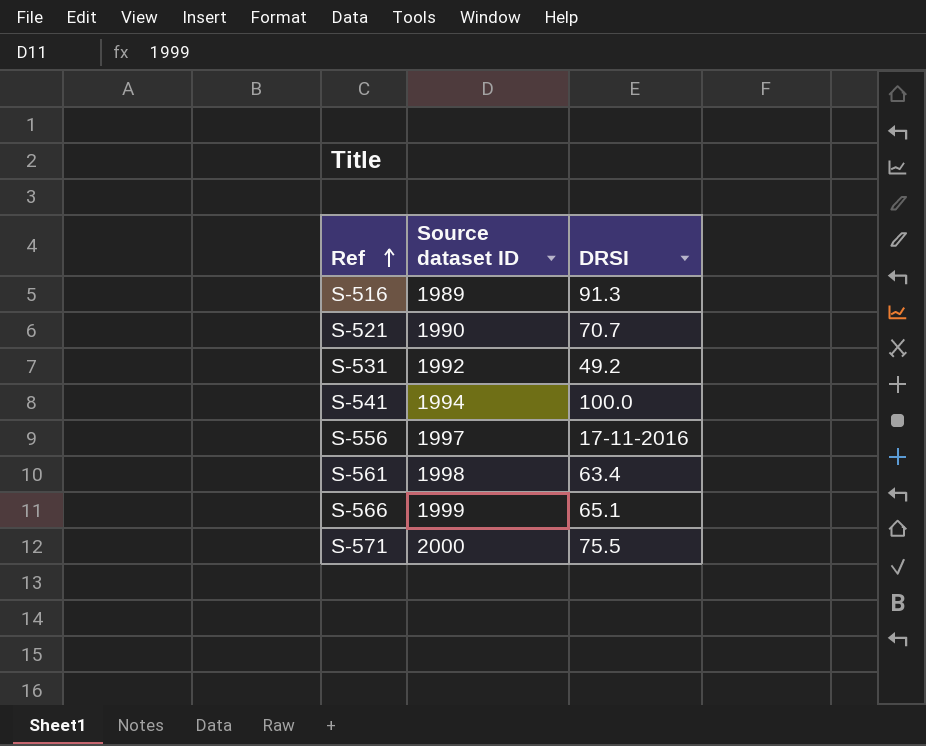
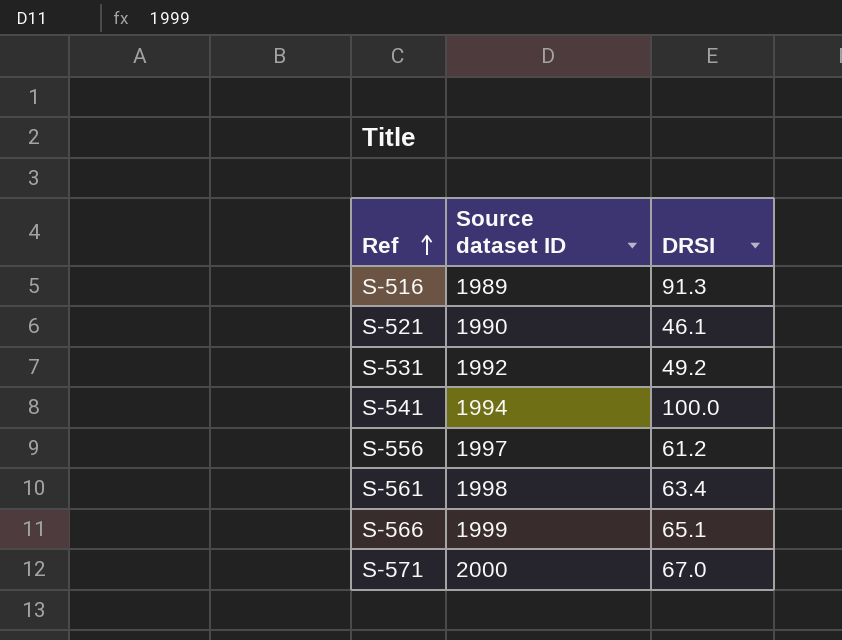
S-521 | DRSI: 70.7 -> 46.1
S-556 | DRSI: 17-11-2016 -> 61.2
S-571 | DRSI: 75.5 -> 67.0

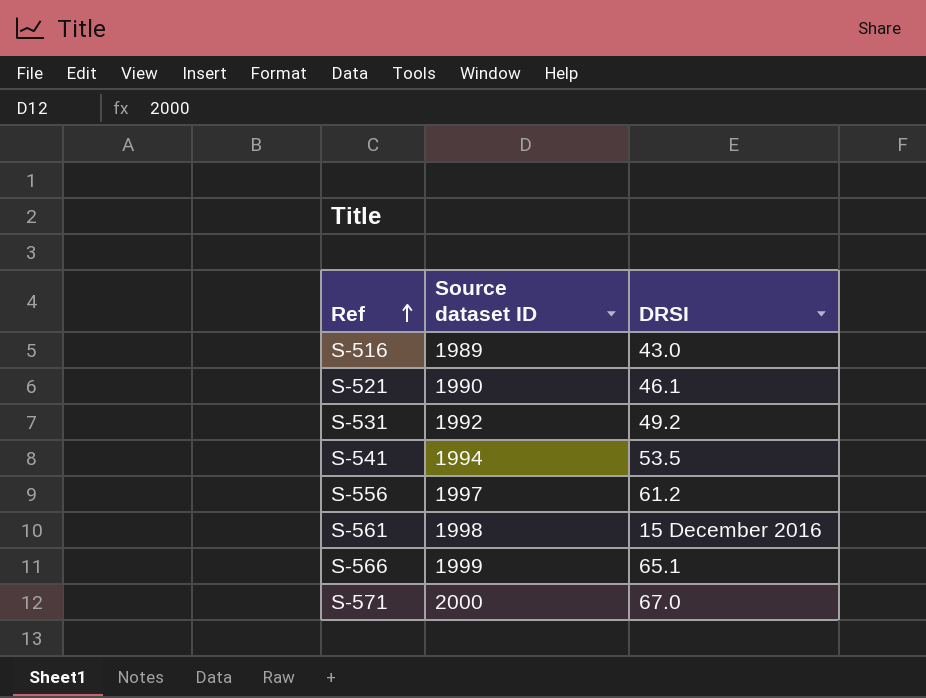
S-516 | DRSI: 91.3 -> 43.0
S-541 | DRSI: 100.0 -> 53.5
S-561 | DRSI: 63.4 -> 15 December 2016

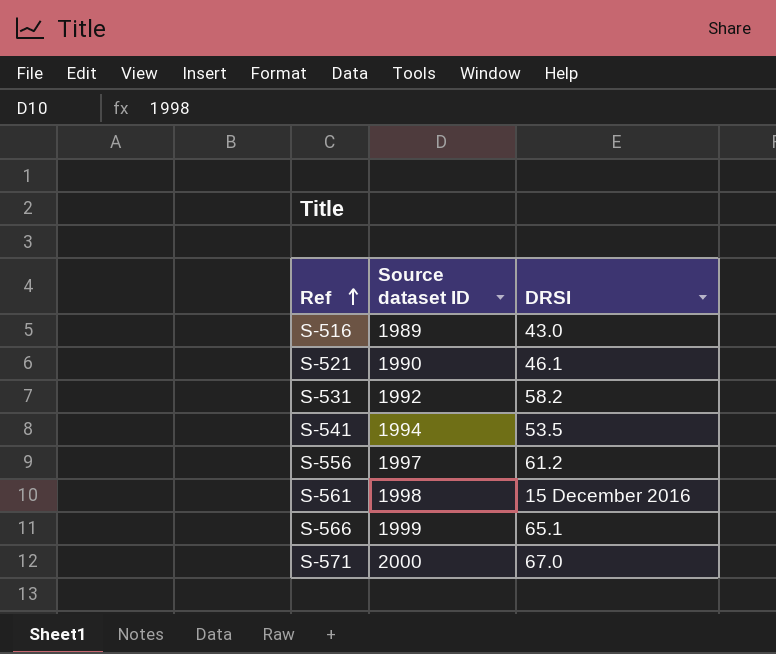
S-531 | DRSI: 49.2 -> 58.2

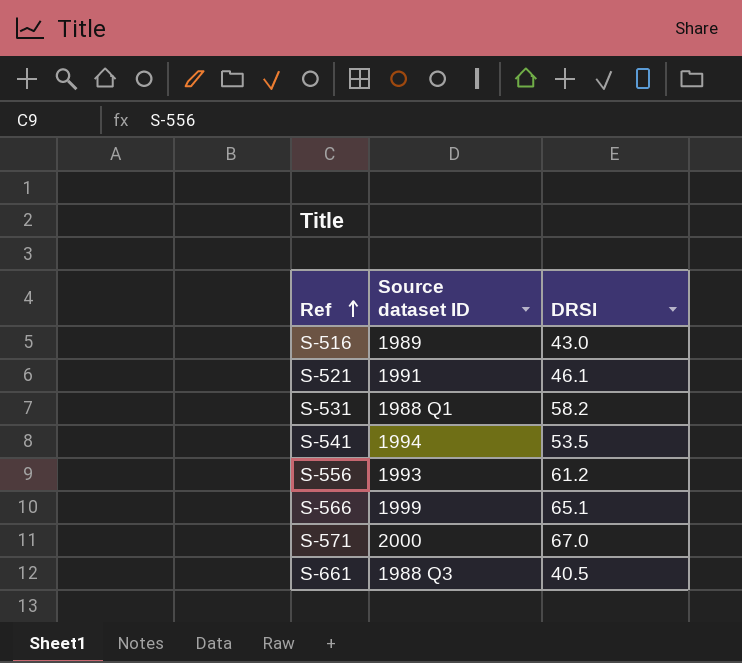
row S-561: 1998 | 15 December 2016 -> none
S-521 | Source dataset ID: 1990 -> 1991
S-531 | Source dataset ID: 1992 -> 1988 Q1
S-556 | Source dataset ID: 1997 -> 1993
row S-661: none -> 1988 Q3 | 40.5

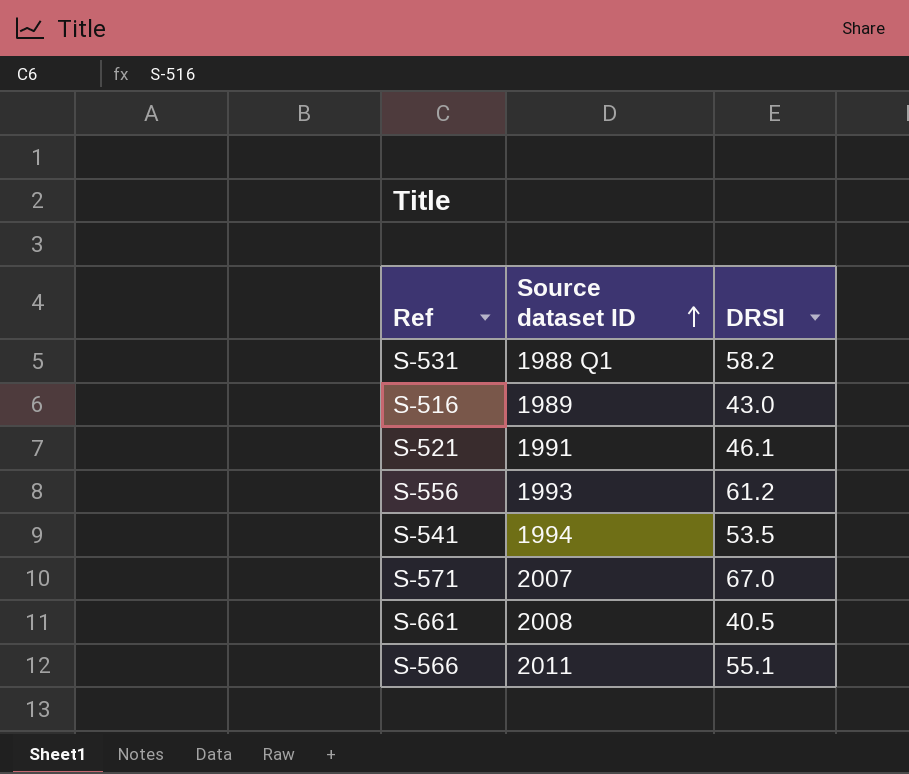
row order: Ref ascending -> Source dataset ID ascending
S-571 | Source dataset ID: 2000 -> 2007
S-661 | Source dataset ID: 1988 Q3 -> 2008
S-566 | Source dataset ID: 1999 -> 2011
S-566 | DRSI: 65.1 -> 55.1

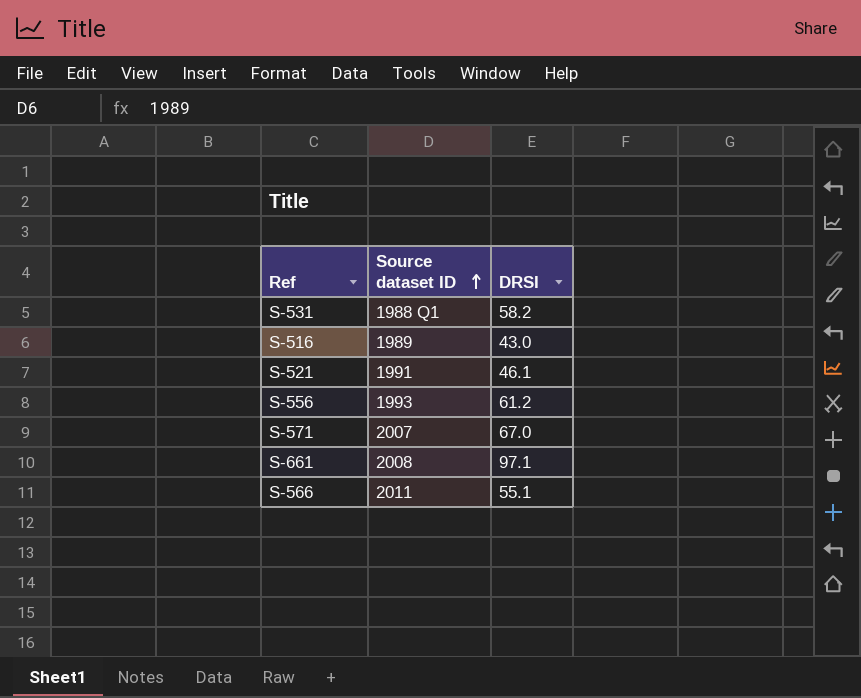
row S-541: 1994 | 53.5 -> none
S-661 | DRSI: 40.5 -> 97.1

